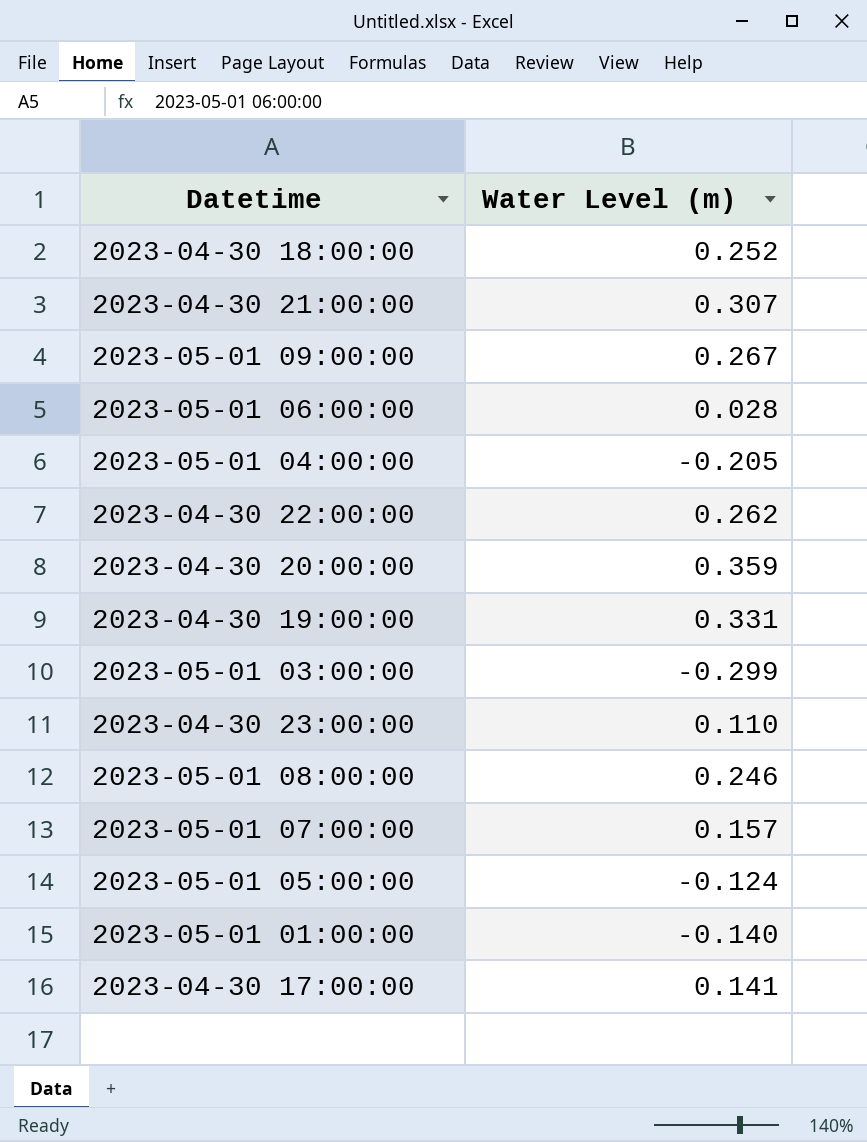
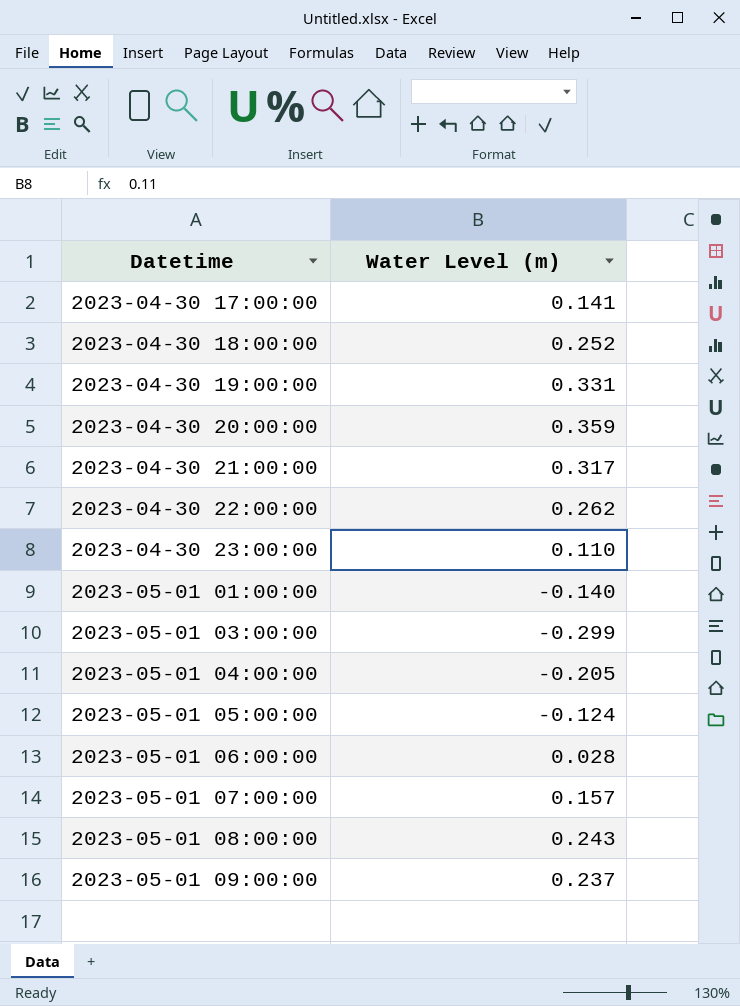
row order: none -> Datetime ascending
2023-04-30 21:00:00 | Water Level (m): 0.307 -> 0.317
2023-05-01 08:00:00 | Water Level (m): 0.246 -> 0.243
2023-05-01 09:00:00 | Water Level (m): 0.267 -> 0.237

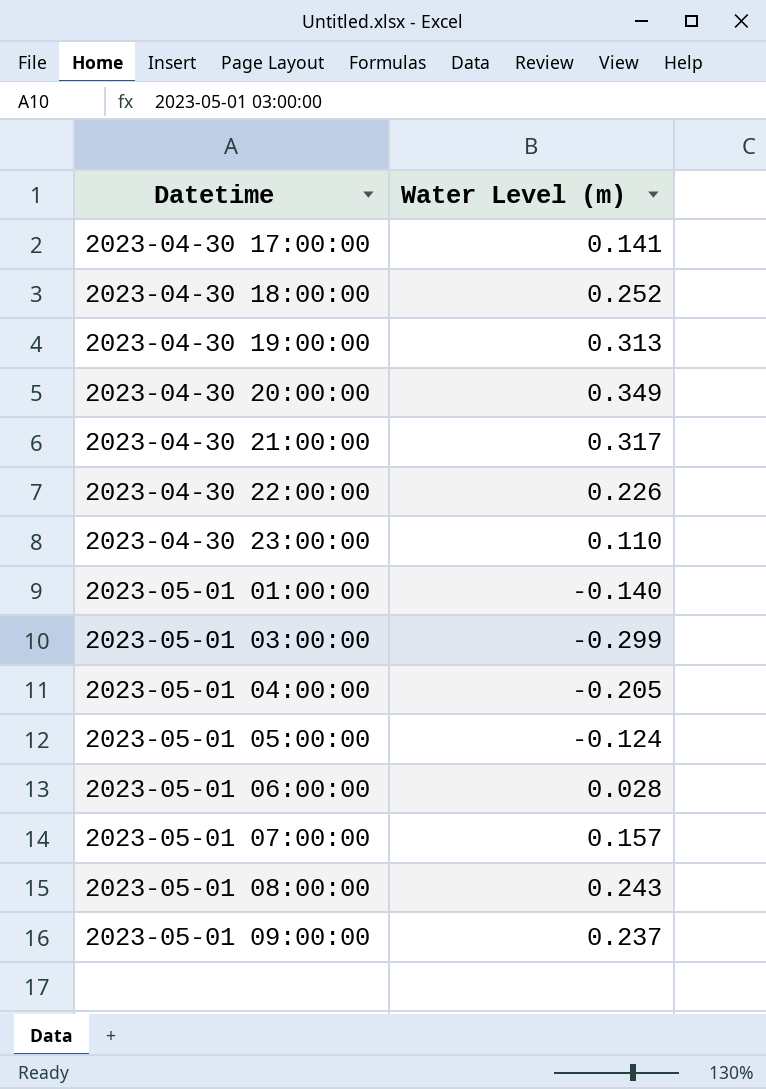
2023-04-30 19:00:00 | Water Level (m): 0.331 -> 0.313
2023-04-30 20:00:00 | Water Level (m): 0.359 -> 0.349
2023-04-30 22:00:00 | Water Level (m): 0.262 -> 0.226

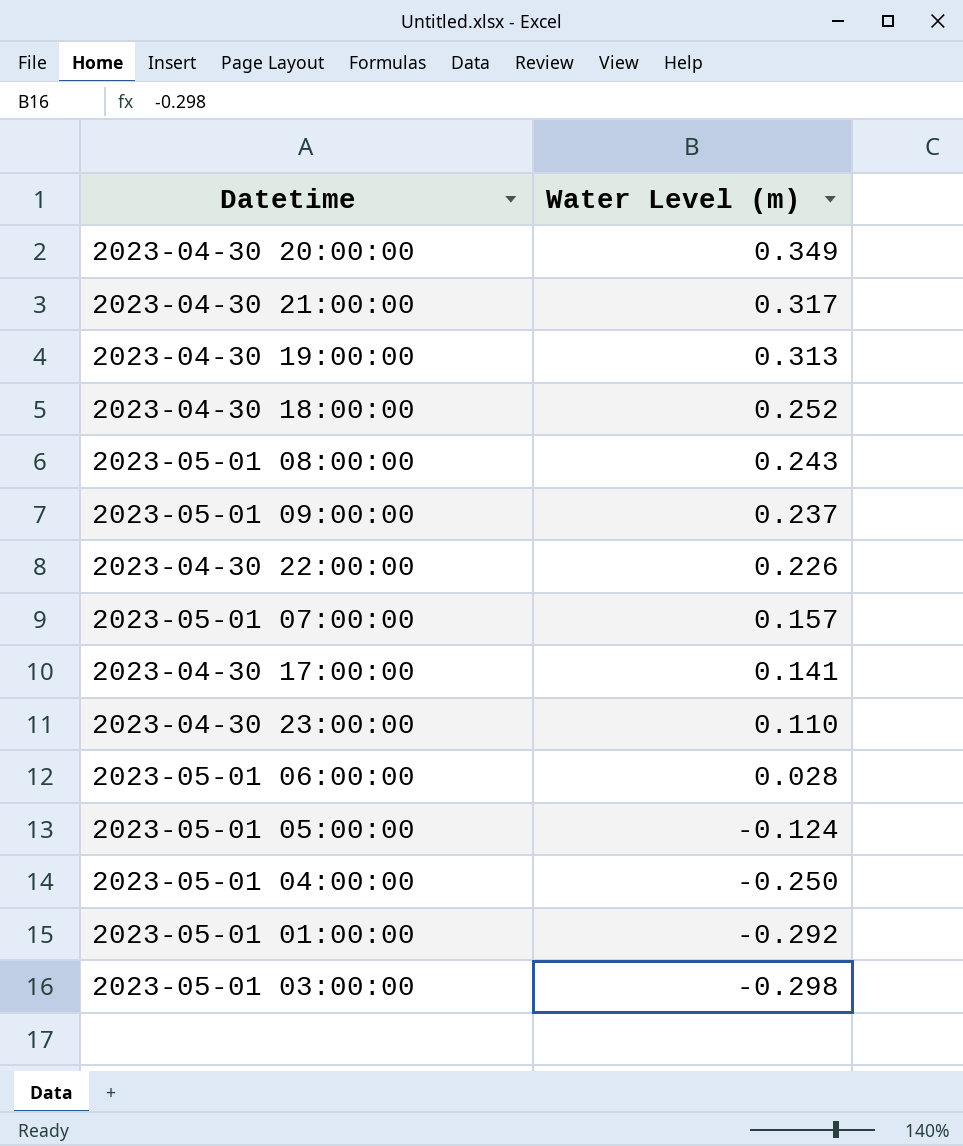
row order: Datetime ascending -> Water Level (m) descending
2023-05-01 04:00:00 | Water Level (m): -0.205 -> -0.250
2023-05-01 01:00:00 | Water Level (m): -0.140 -> -0.292
2023-05-01 03:00:00 | Water Level (m): -0.299 -> -0.298

